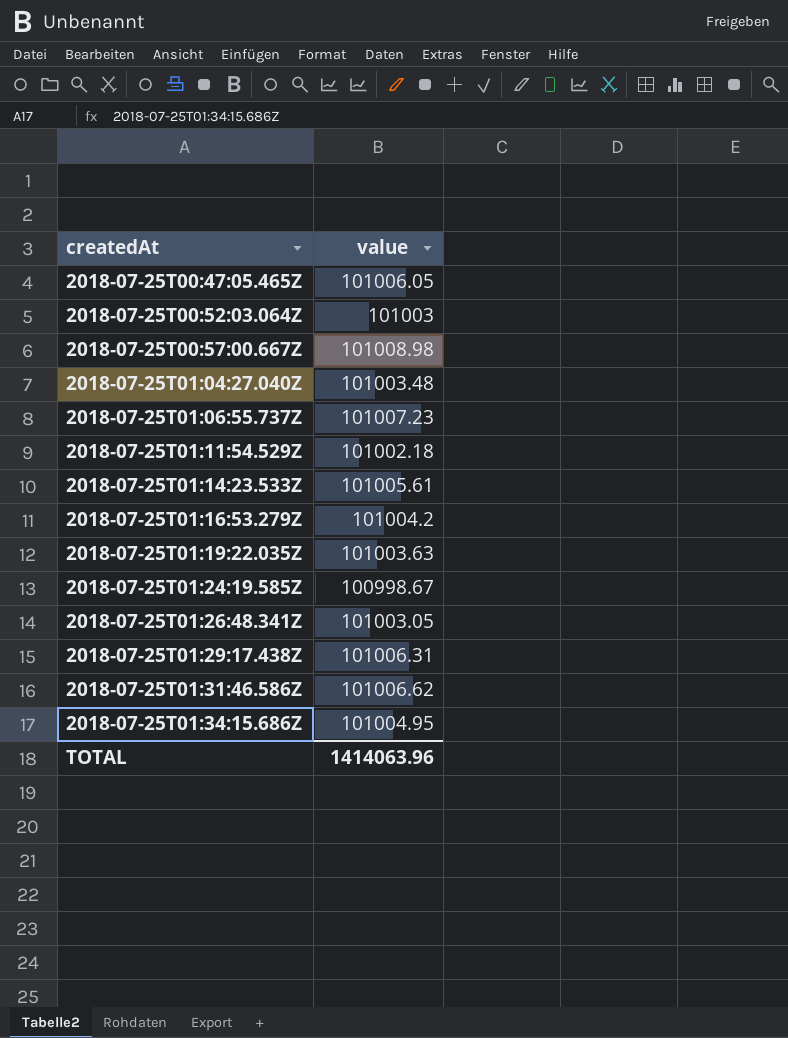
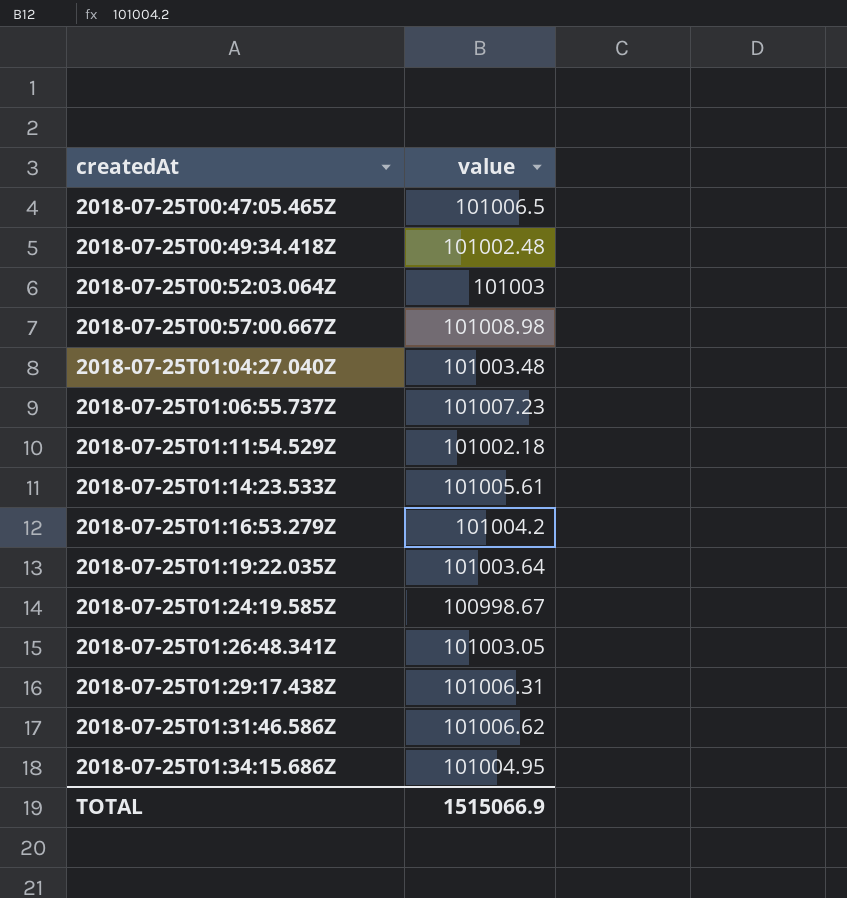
2018-07-25T00:47:05.465Z | value: 101006.05 -> 101006.5
row 2018-07-25T00:49:34.418Z: none -> 101002.48
2018-07-25T01:19:22.035Z | value: 101003.63 -> 101003.64
TOTAL | value: 1414063.96 -> 1515066.9

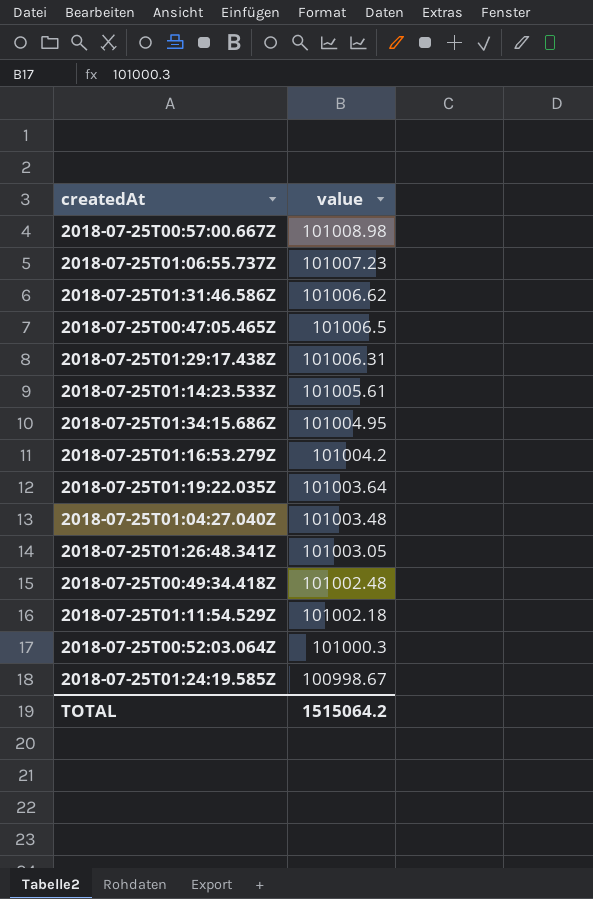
row order: createdAt ascending -> value descending
2018-07-25T00:52:03.064Z | value: 101003 -> 101000.3
TOTAL | value: 1515066.9 -> 1515064.2

